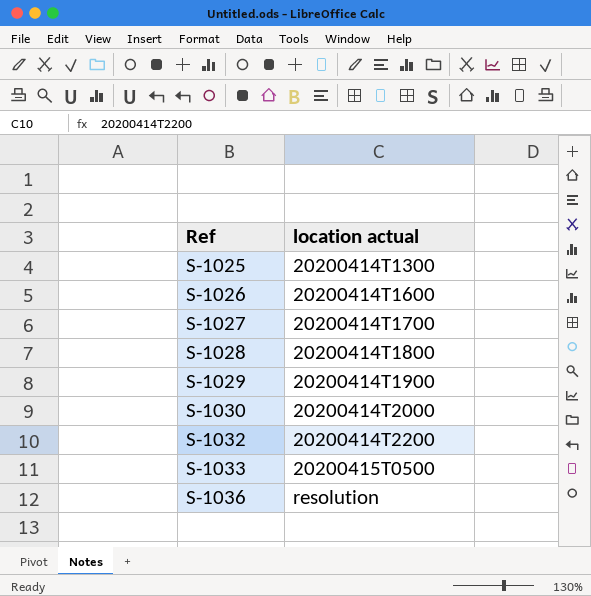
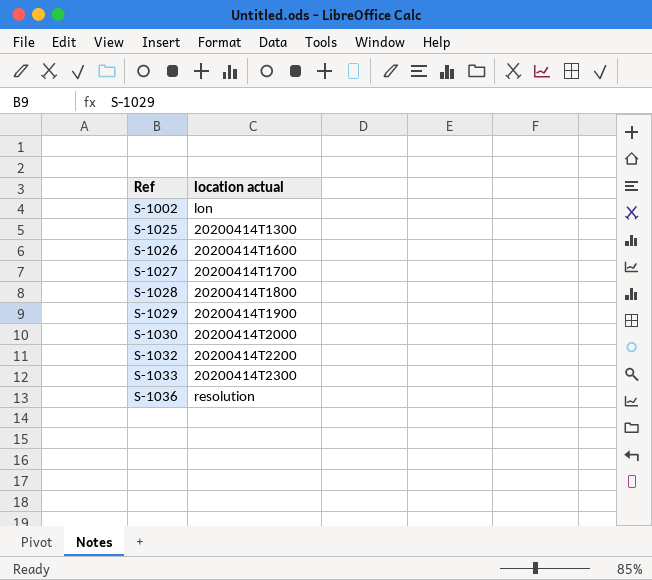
row S-1002: none -> lon
S-1033 | location actual: 20200415T0500 -> 20200414T2300

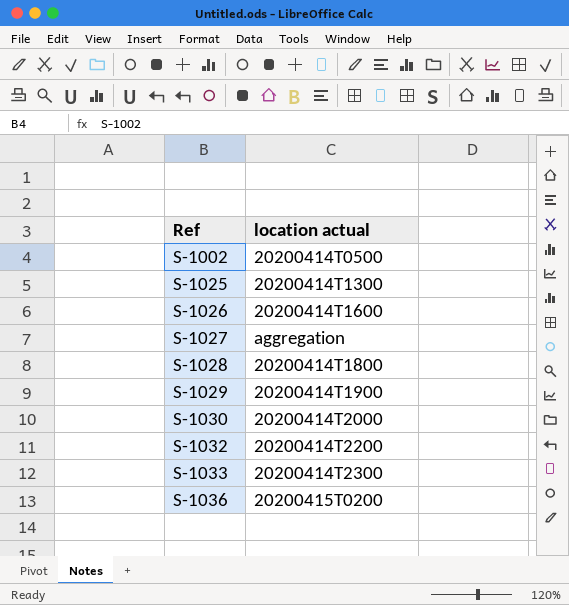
S-1002 | location actual: lon -> 20200414T0500
S-1027 | location actual: 20200414T1700 -> aggregation
S-1036 | location actual: resolution -> 20200415T0200

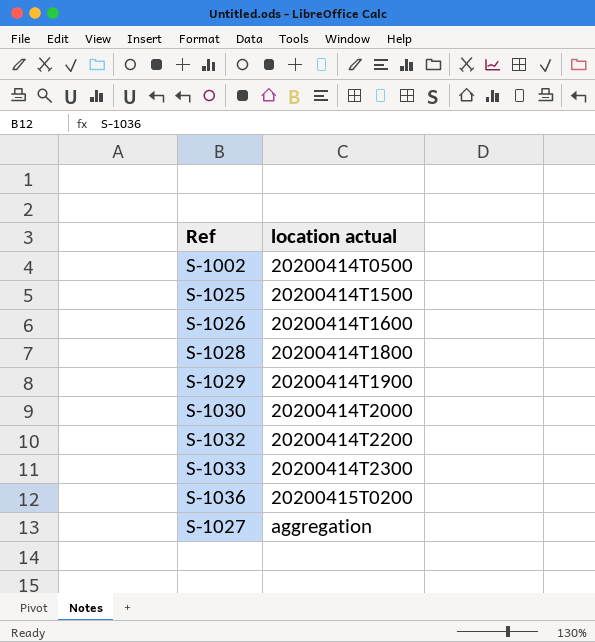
row order: Ref ascending -> location actual ascending
S-1025 | location actual: 20200414T1300 -> 20200414T1500

